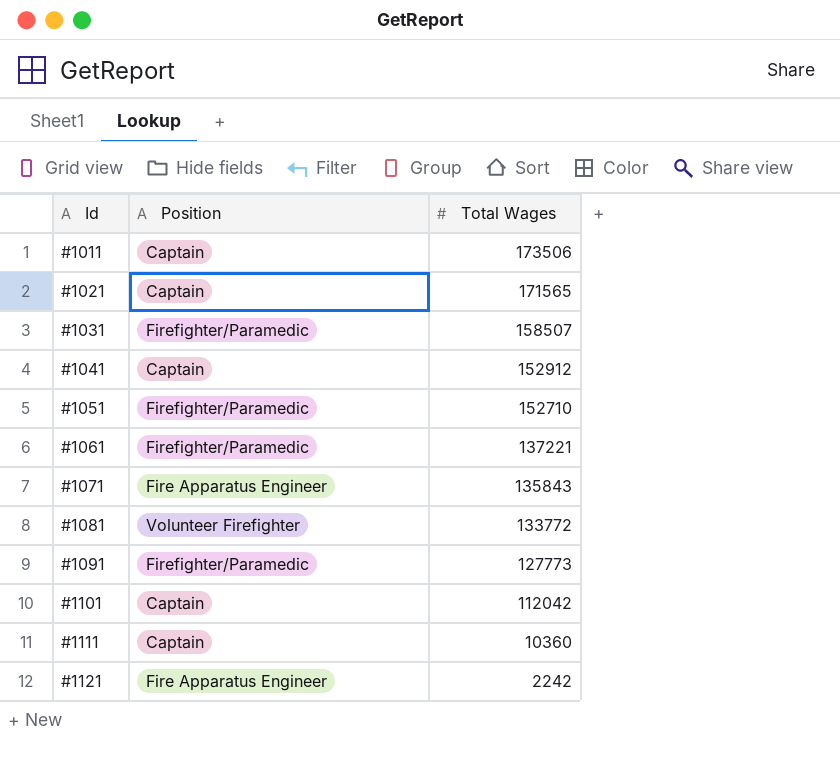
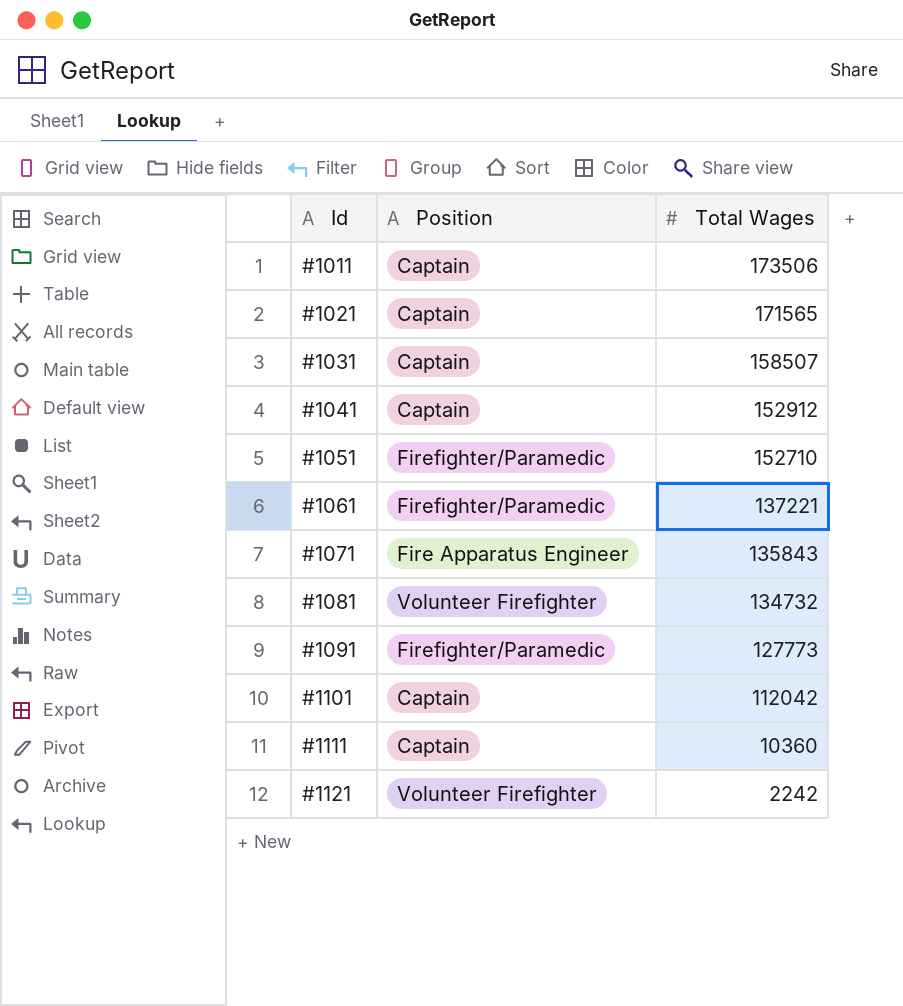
#1031 | Position: Firefighter/Paramedic -> Captain
#1081 | Total Wages: 133772 -> 134732
#1121 | Position: Fire Apparatus Engineer -> Volunteer Firefighter

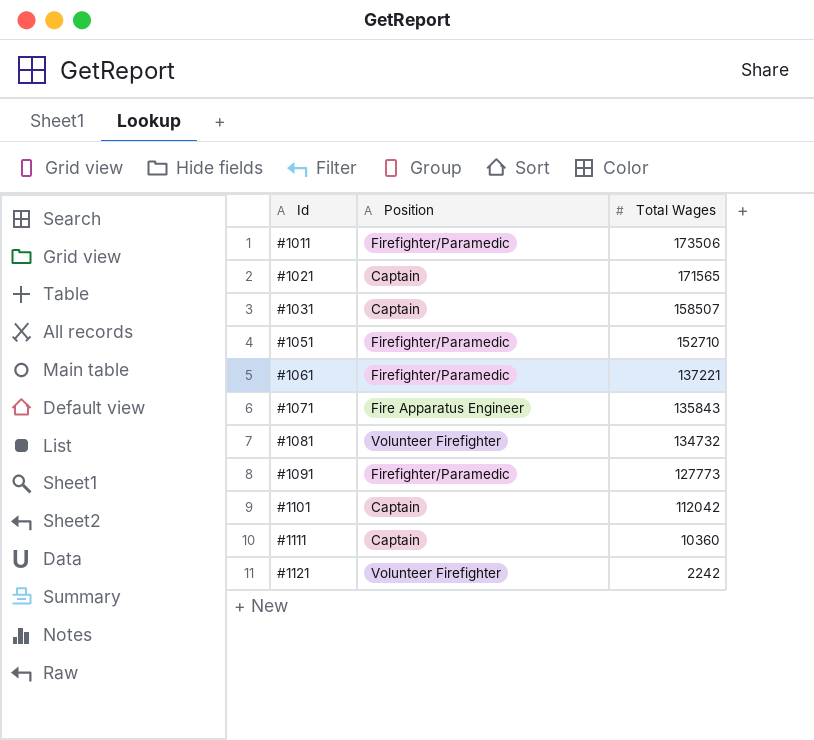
row #1041: Captain | 152912 -> none
#1011 | Position: Captain -> Firefighter/Paramedic

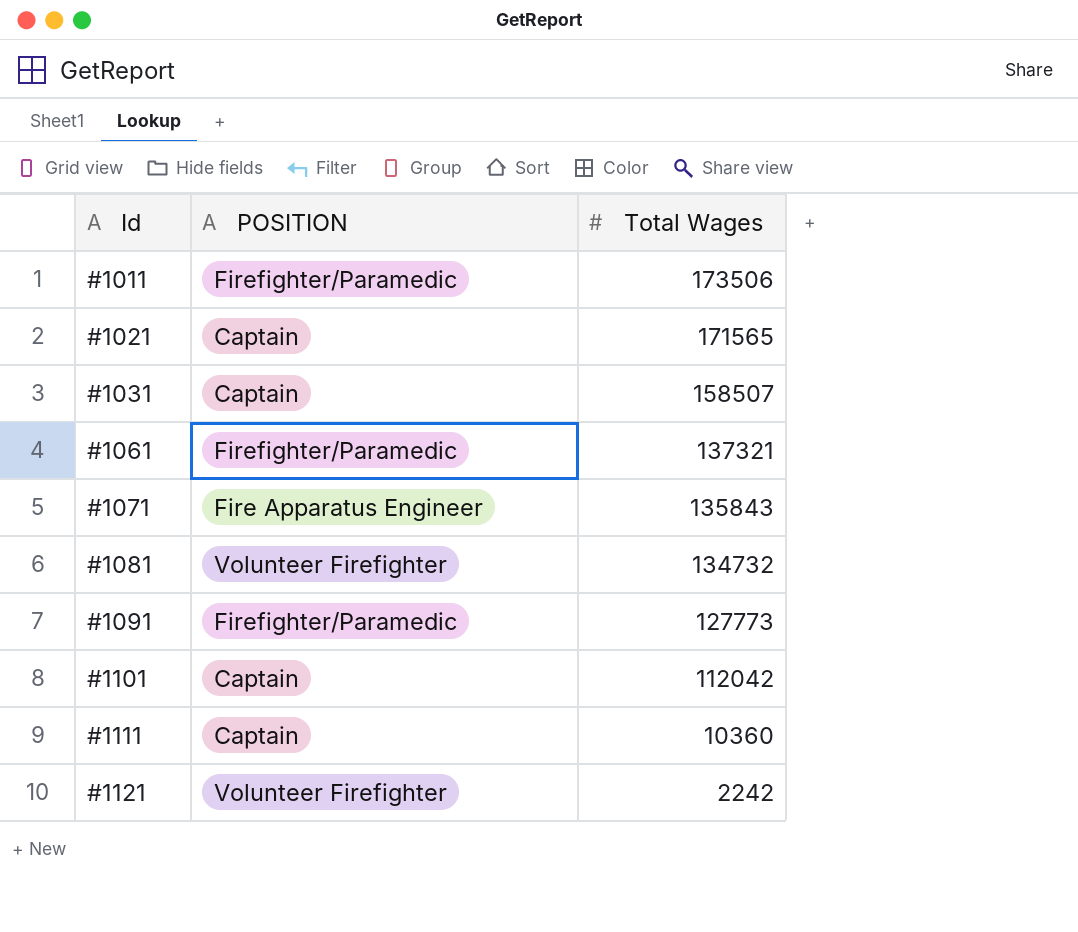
column name: Position -> POSITION
row #1051: Firefighter/Paramedic | 152710 -> none
#1061 | Total Wages: 137221 -> 137321

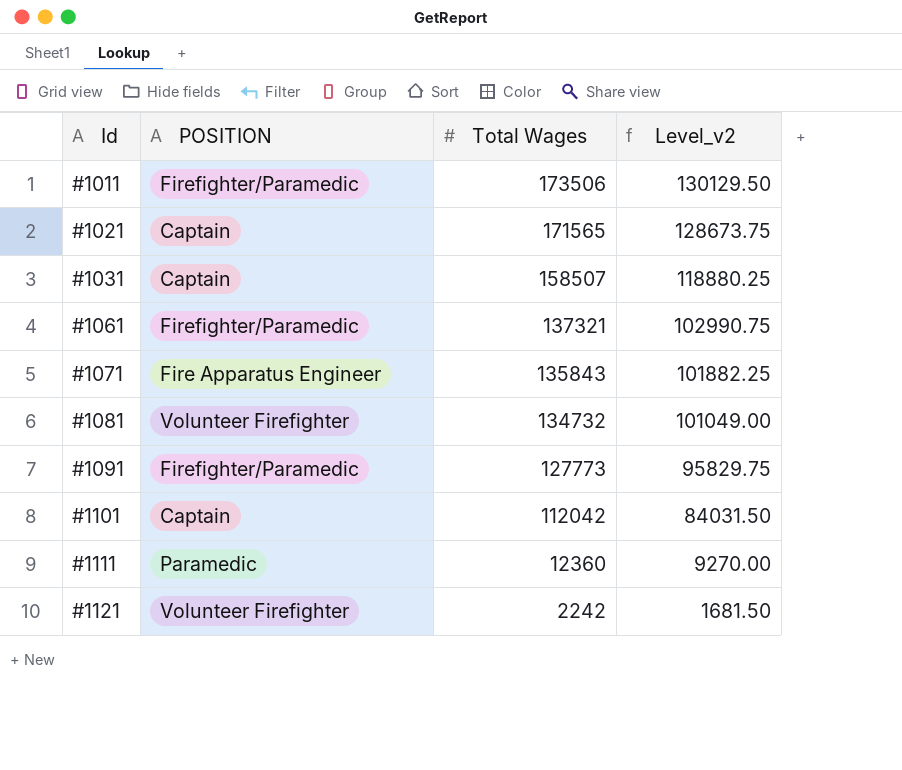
column Level_v2 | formula: none -> [Total Wages] * 0.75
#1111 | POSITION: Captain -> Paramedic
#1111 | Total Wages: 10360 -> 12360

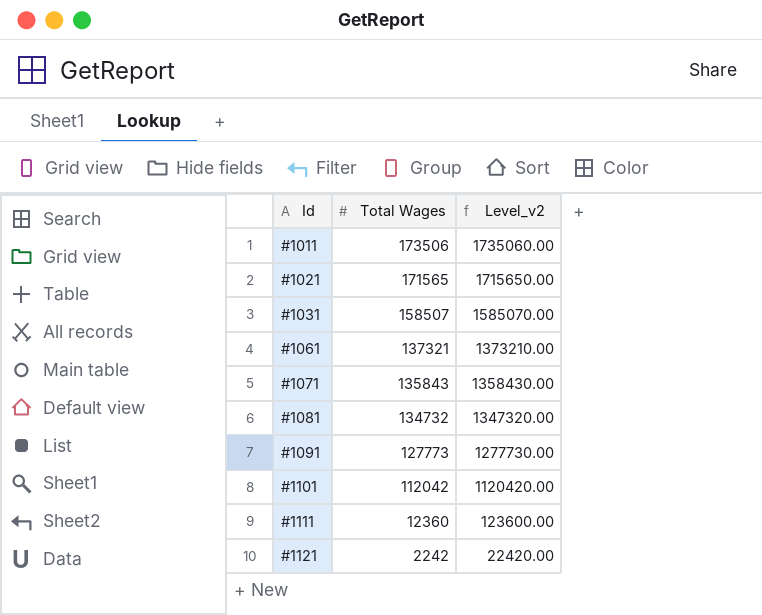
column POSITION | position: 2 -> none
column Level_v2 | formula: [Total Wages] * 0.75 -> [Total Wages] * 10

